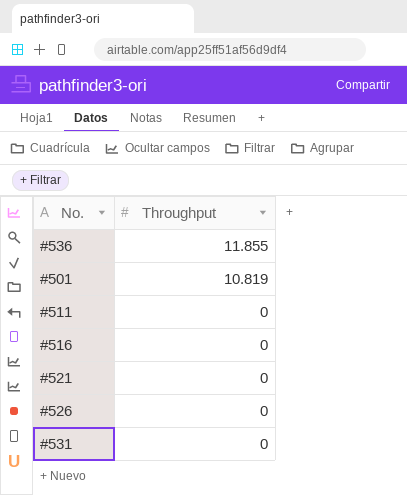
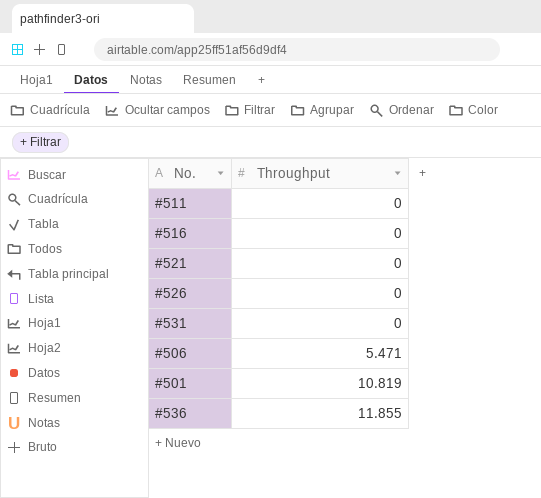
row order: Throughput descending -> Throughput ascending
row #506: none -> 5.471

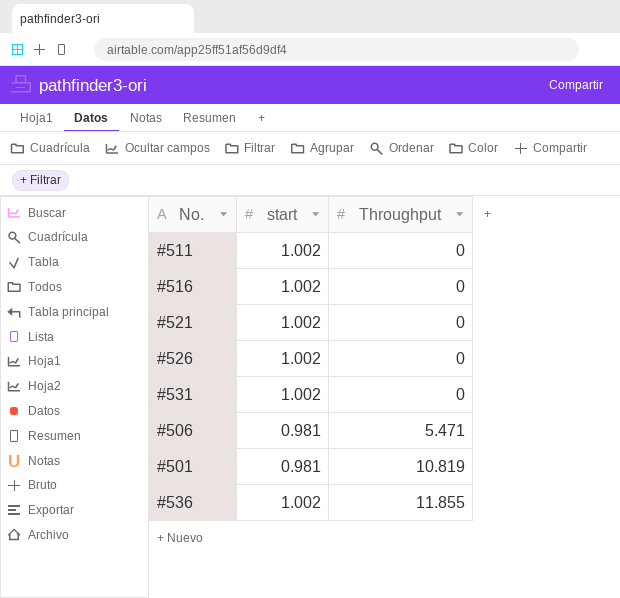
column start | position: none -> 2

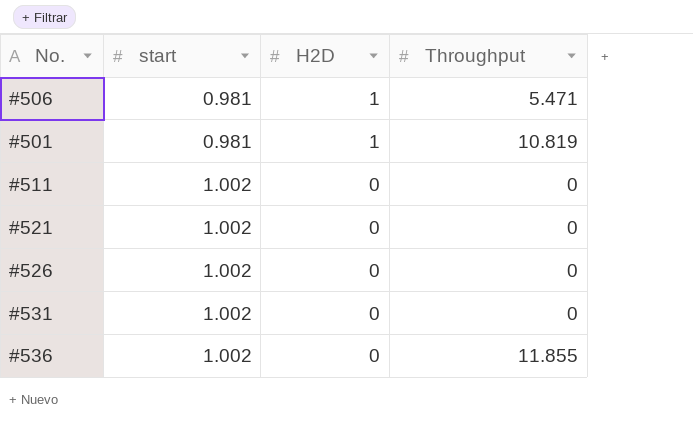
row order: Throughput ascending -> start ascending
column H2D | position: none -> 3
row #516: 1.002 | 0 -> none

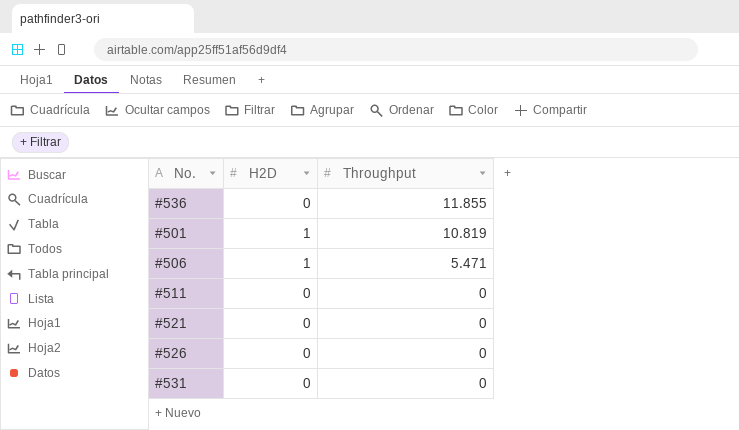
row order: start ascending -> Throughput descending
column start | position: 2 -> none

